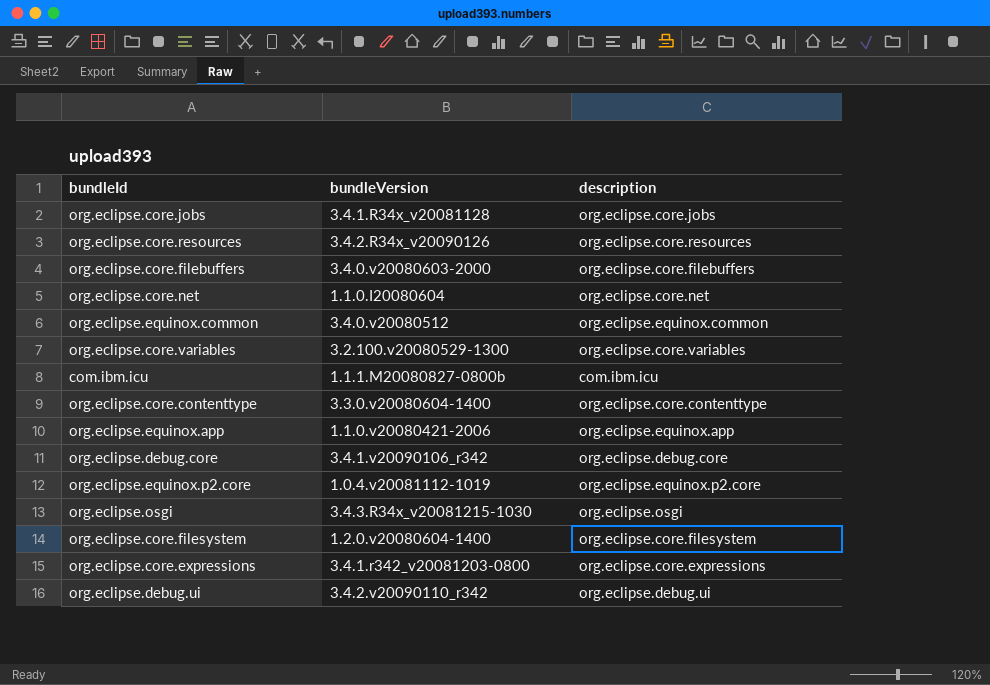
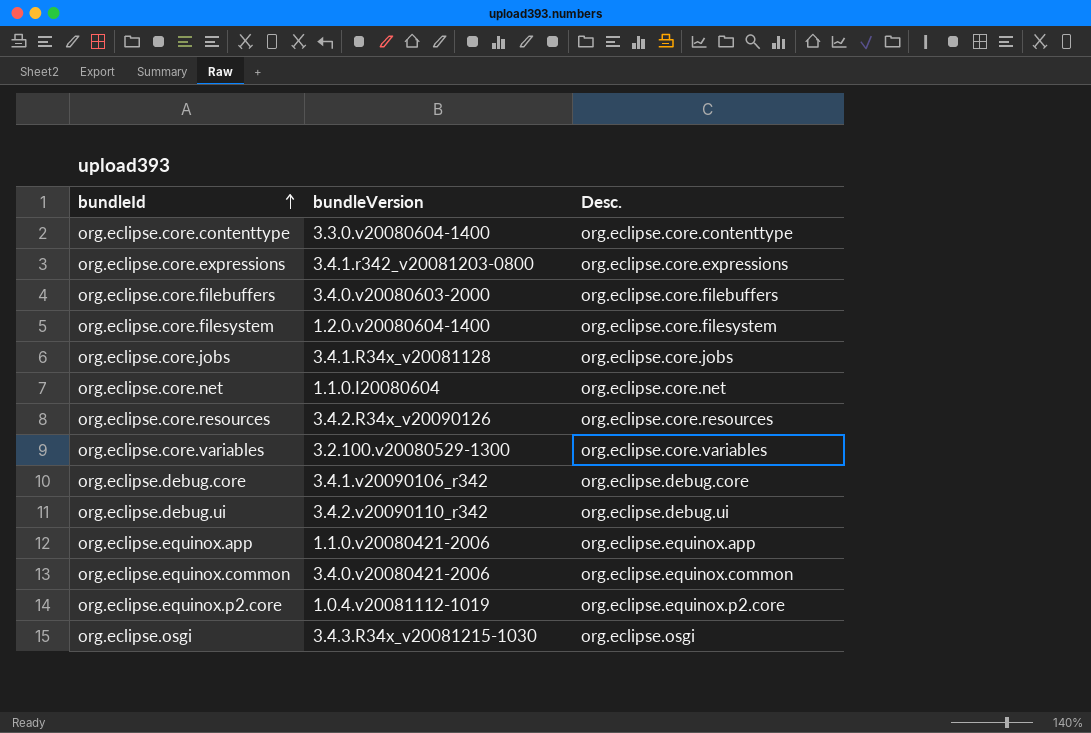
row order: none -> bundleId ascending
column name: description -> Desc.
row com.ibm.icu: 1.1.1.M20080827-0800b | com.ibm.icu -> none
org.eclipse.equinox.common | bundleVersion: 3.4.0.v20080512 -> 3.4.0.v20080421-2006

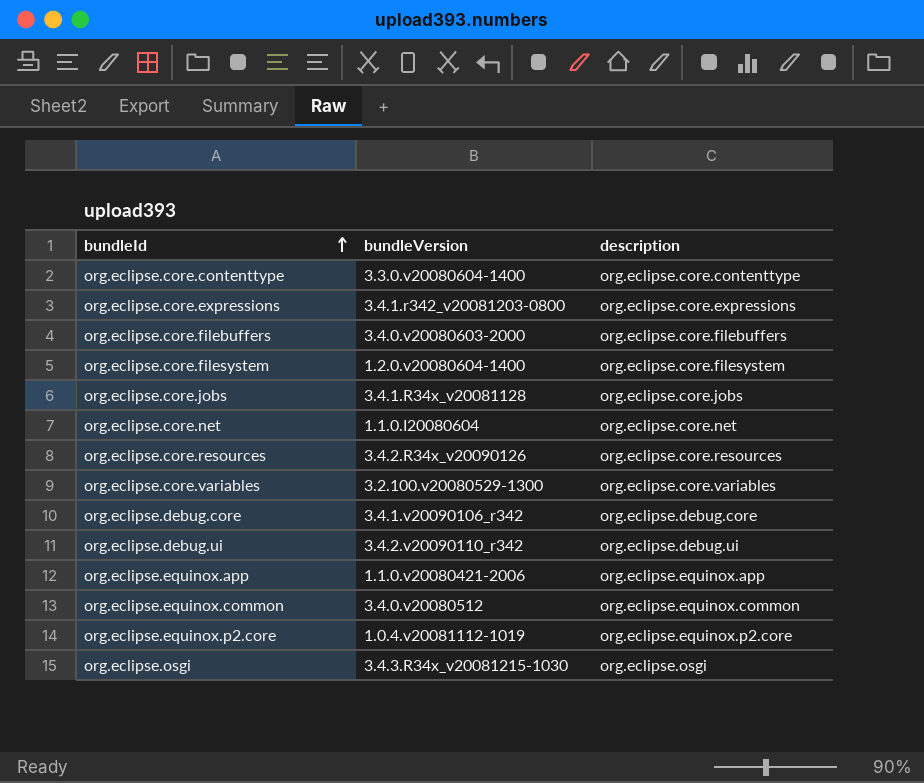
column name: Desc. -> description
org.eclipse.equinox.common | bundleVersion: 3.4.0.v20080421-2006 -> 3.4.0.v20080512

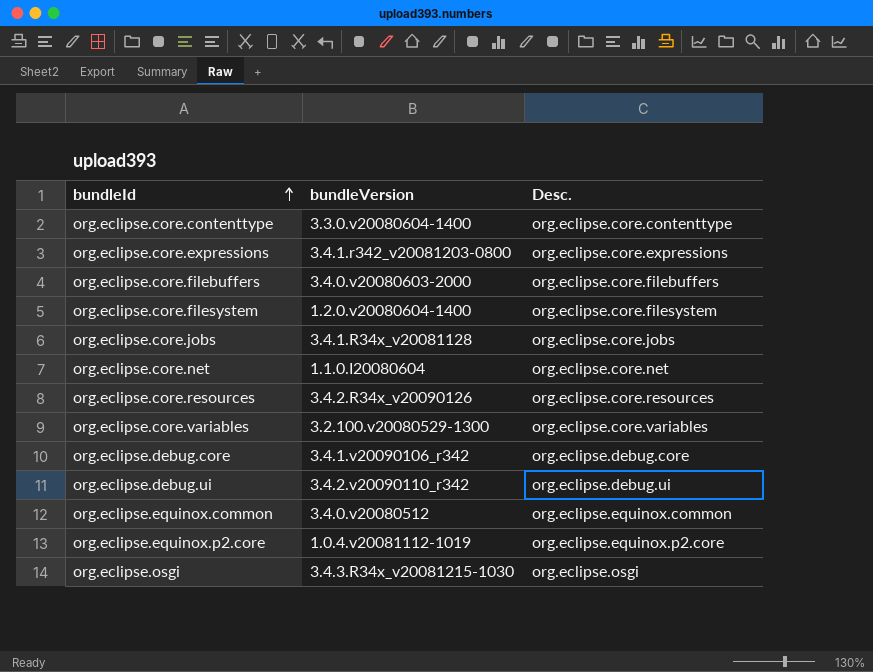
column name: description -> Desc.
row org.eclipse.equinox.app: 1.1.0.v20080421-2006 | org.eclipse.equinox.app -> none

